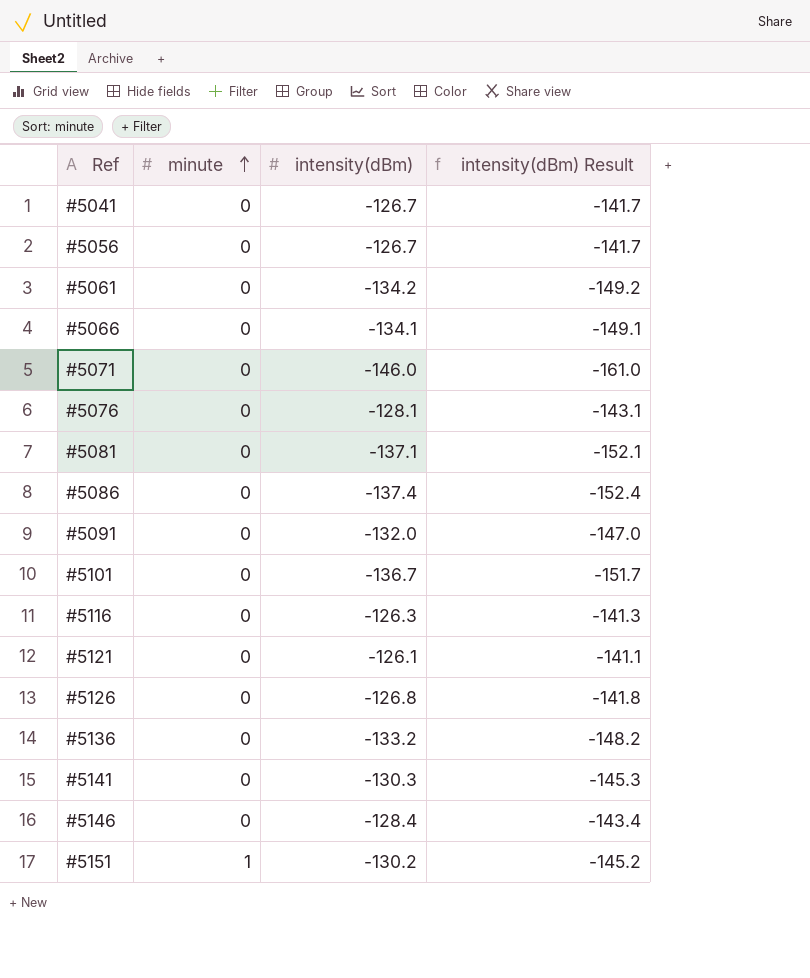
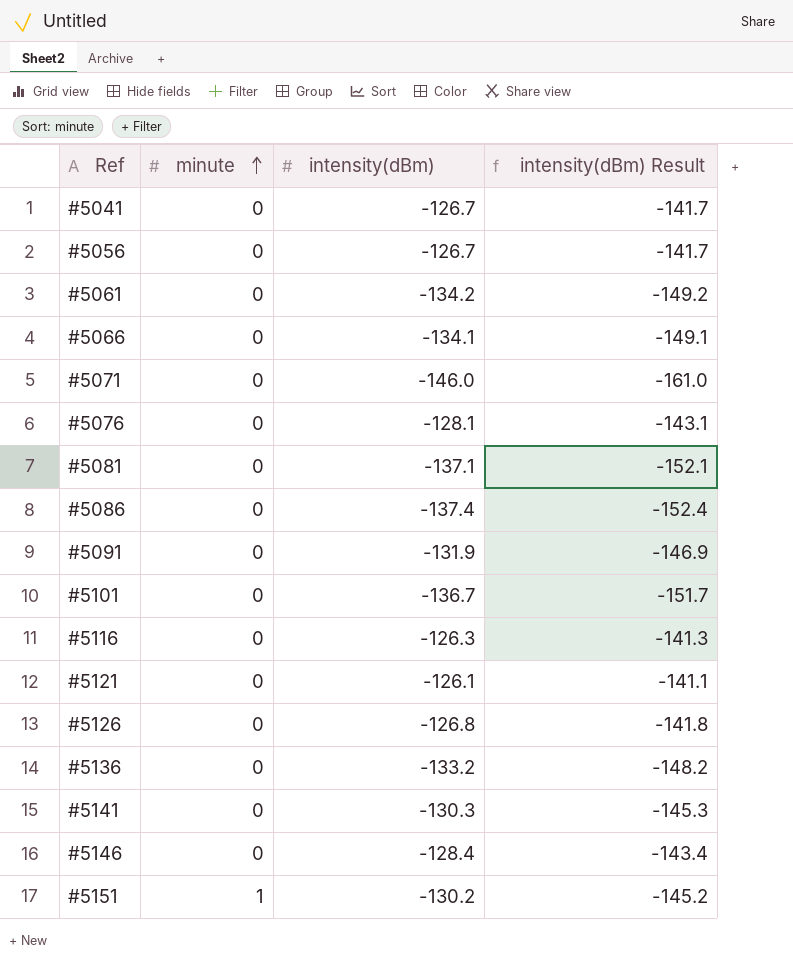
#5091 | intensity(dBm): -132.0 -> -131.9
#5091 | intensity(dBm) Result: -147.0 -> -146.9

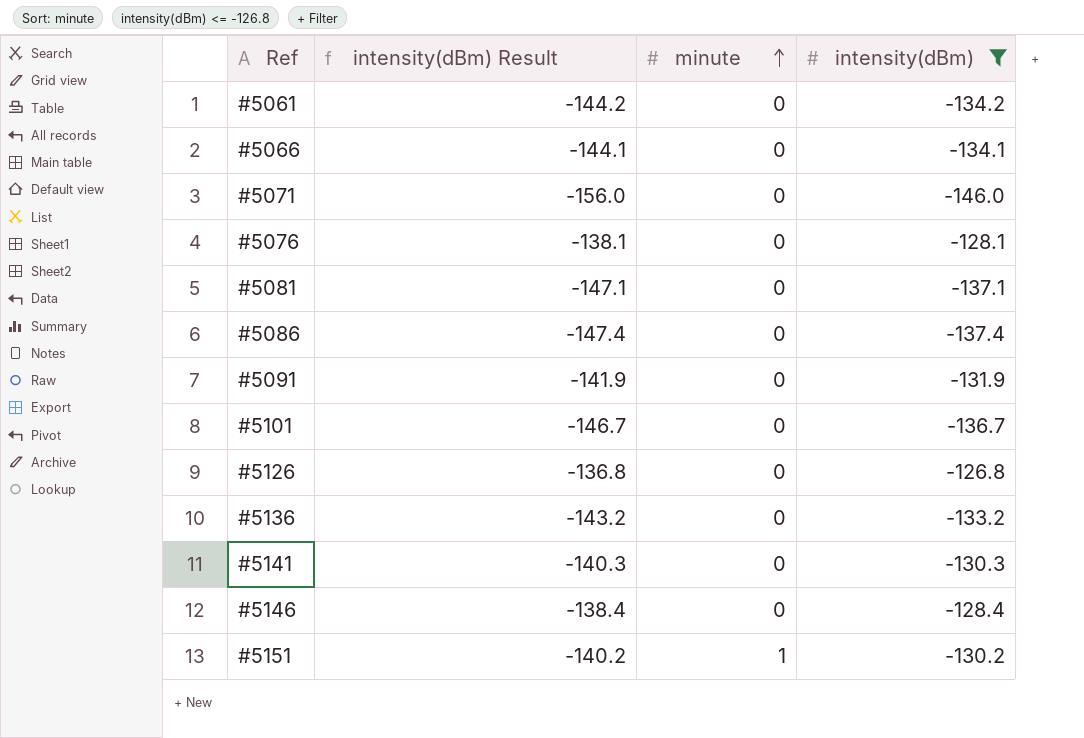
filter: none -> intensity(dBm) <= -126.8
column intensity(dBm) Result | formula: [intensity(dBm)] - 15 -> [intensity(dBm)] - 10
column intensity(dBm) Result | position: 4 -> 2

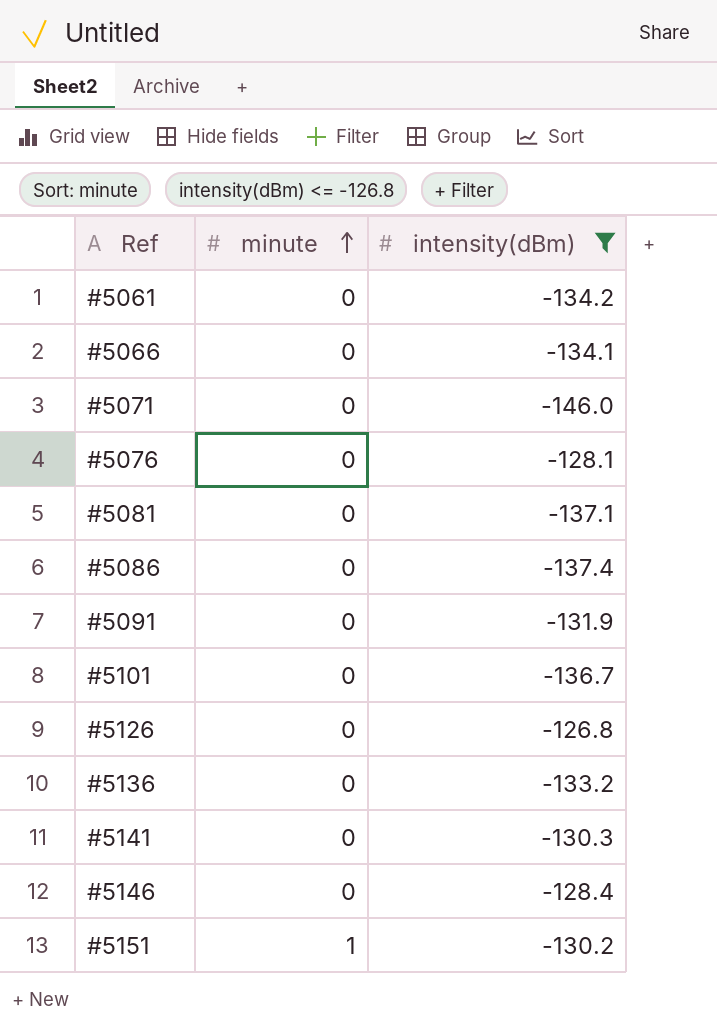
column intensity(dBm) Result | formula: [intensity(dBm)] - 10 -> none

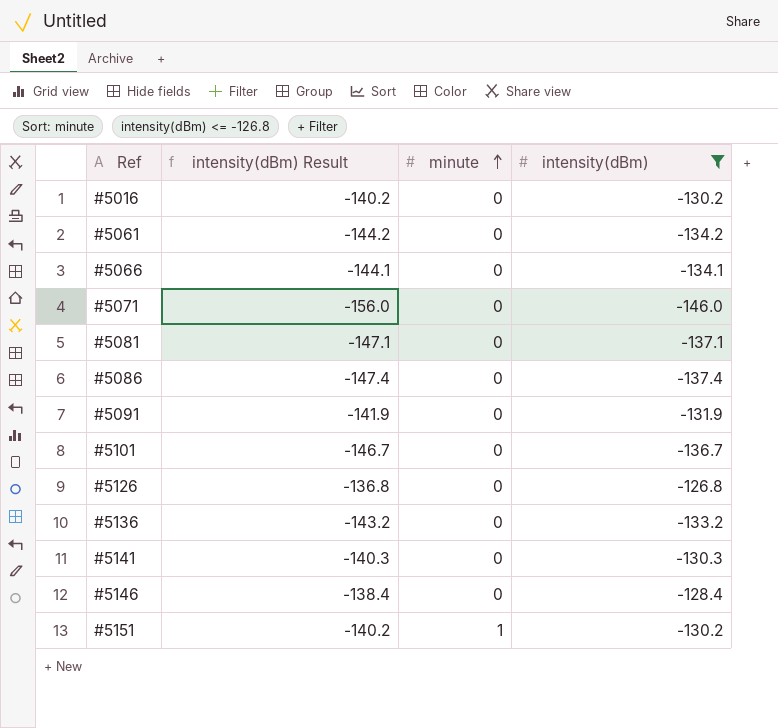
column intensity(dBm) Result | formula: none -> [intensity(dBm)] - 10
row #5076: 0 | -128.1 -> none
row #5016: none -> -140.2 | 0 | -130.2

